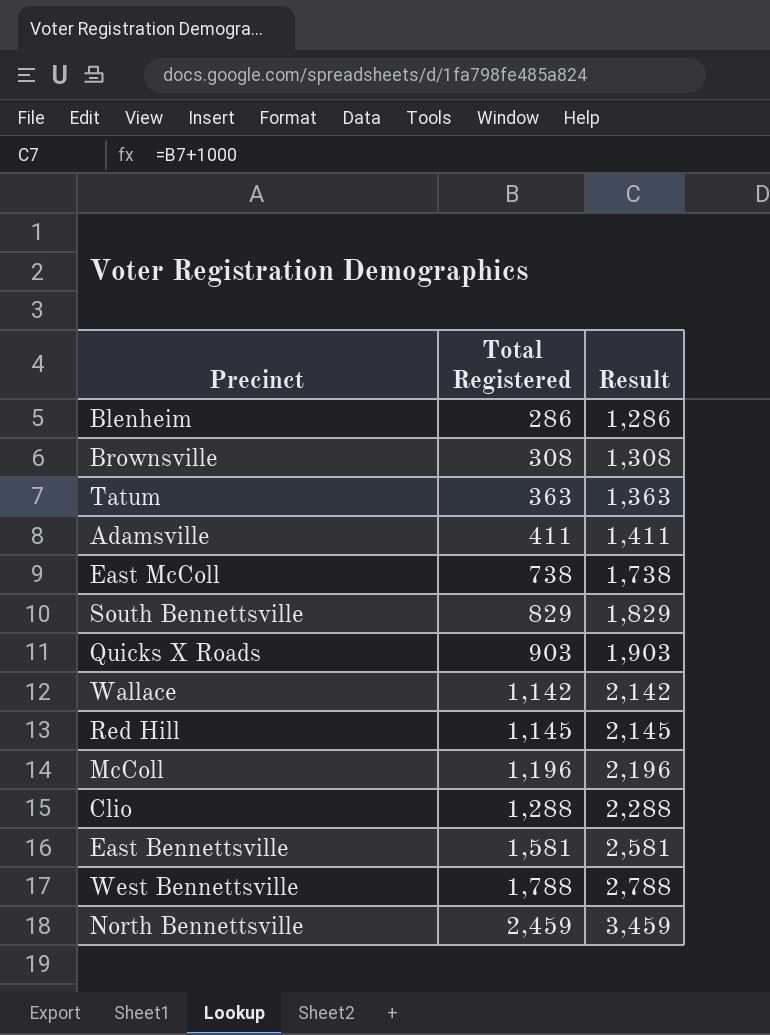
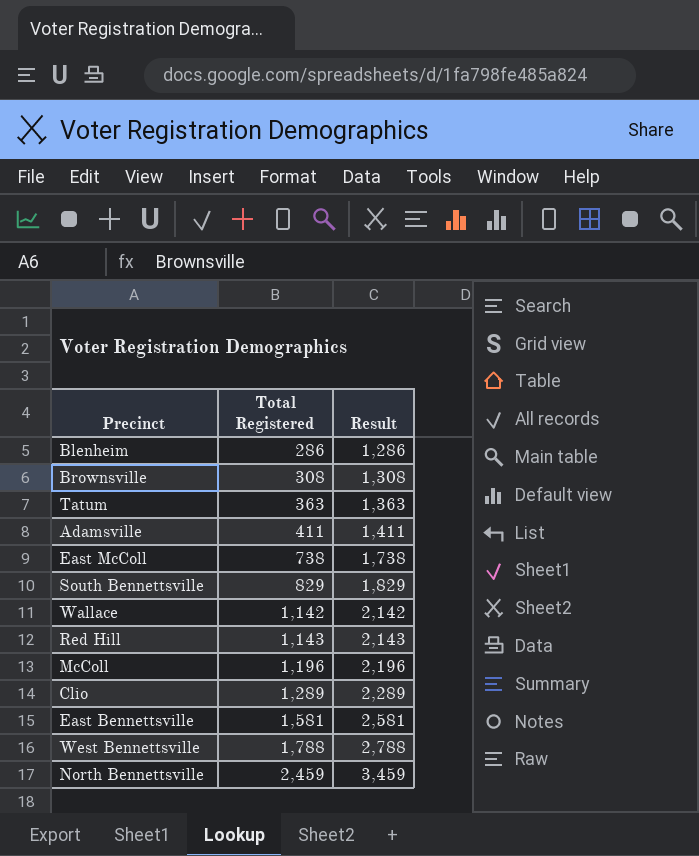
row Quicks X Roads: 903 | 1,903 -> none
Red Hill | Total Registered: 1,145 -> 1,143
Red Hill | Result: 2,145 -> 2,143
Clio | Total Registered: 1,288 -> 1,289
Clio | Result: 2,288 -> 2,289

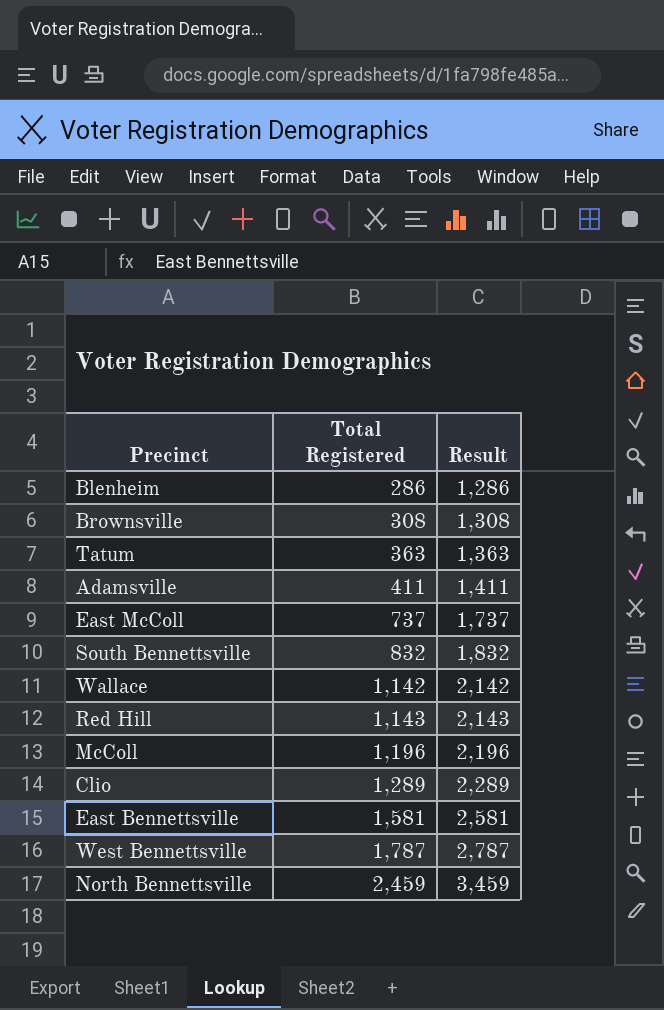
East McColl | Total Registered: 738 -> 737
East McColl | Result: 1,738 -> 1,737
South Bennettsville | Total Registered: 829 -> 832
South Bennettsville | Result: 1,829 -> 1,832
West Bennettsville | Total Registered: 1,788 -> 1,787
West Bennettsville | Result: 2,788 -> 2,787

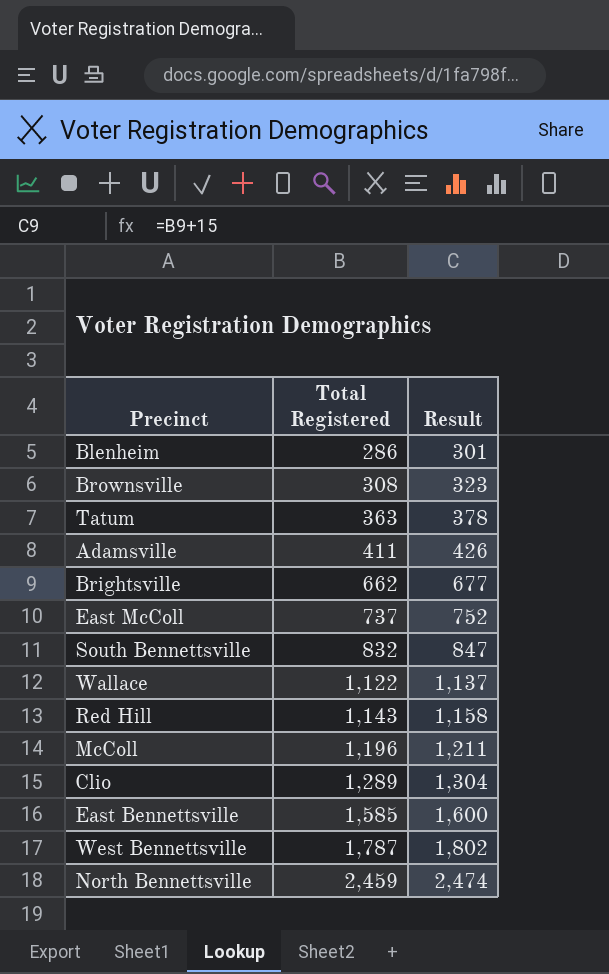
column Result | formula: [Total Registered] + 1000 -> [Total Registered] + 15
row Brightsville: none -> 662 | 677
Wallace | Total Registered: 1,142 -> 1,122
East Bennettsville | Total Registered: 1,581 -> 1,585

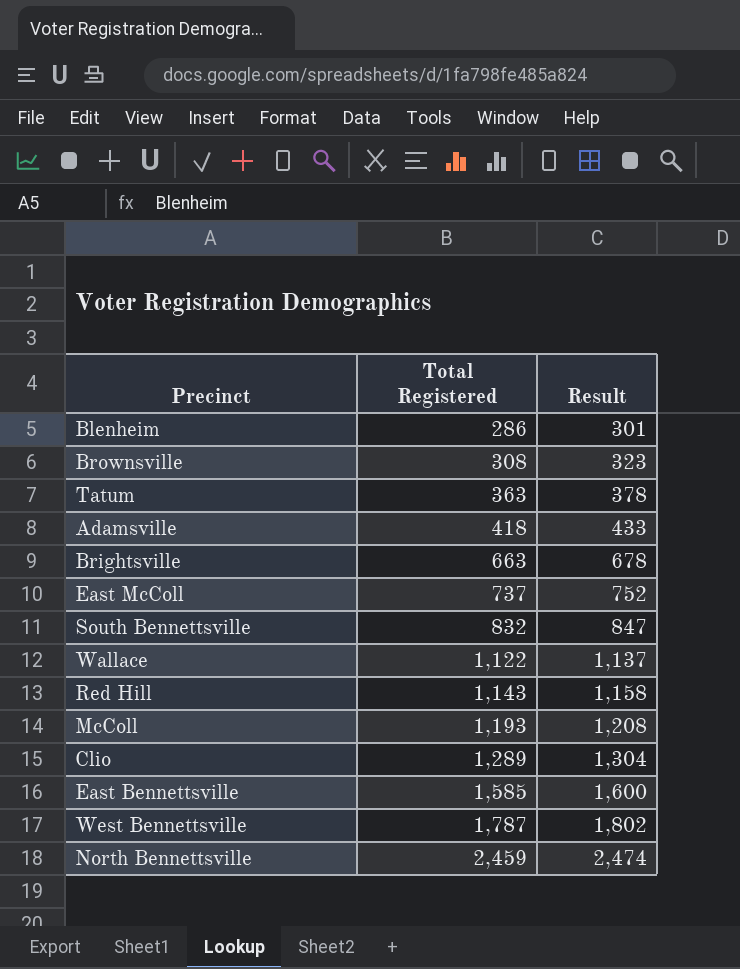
Adamsville | Total Registered: 411 -> 418
Adamsville | Result: 426 -> 433
Brightsville | Total Registered: 662 -> 663
Brightsville | Result: 677 -> 678
McColl | Total Registered: 1,196 -> 1,193
McColl | Result: 1,211 -> 1,208

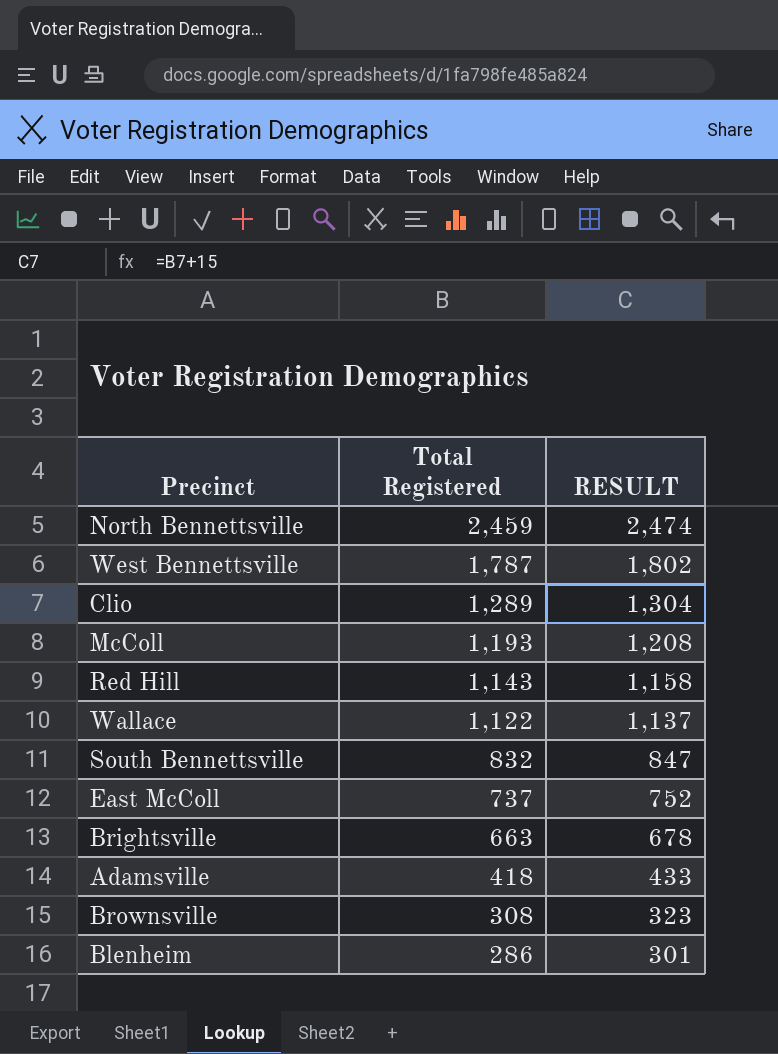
row order: Total Registered ascending -> Total Registered descending
column name: Result -> RESULT
row Tatum: 363 | 378 -> none
row East Bennettsville: 1,585 | 1,600 -> none

